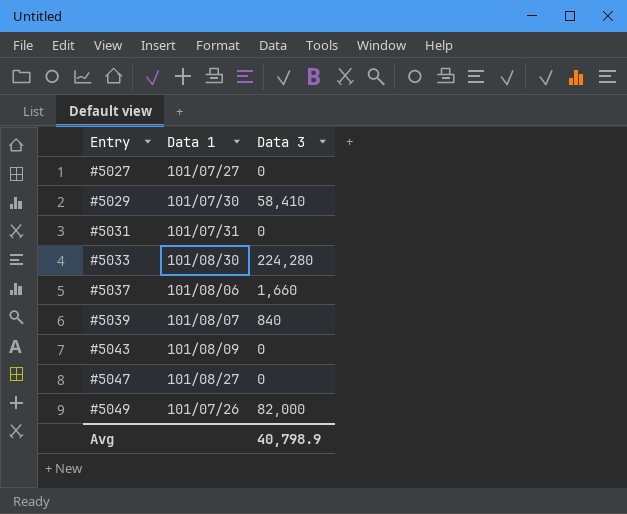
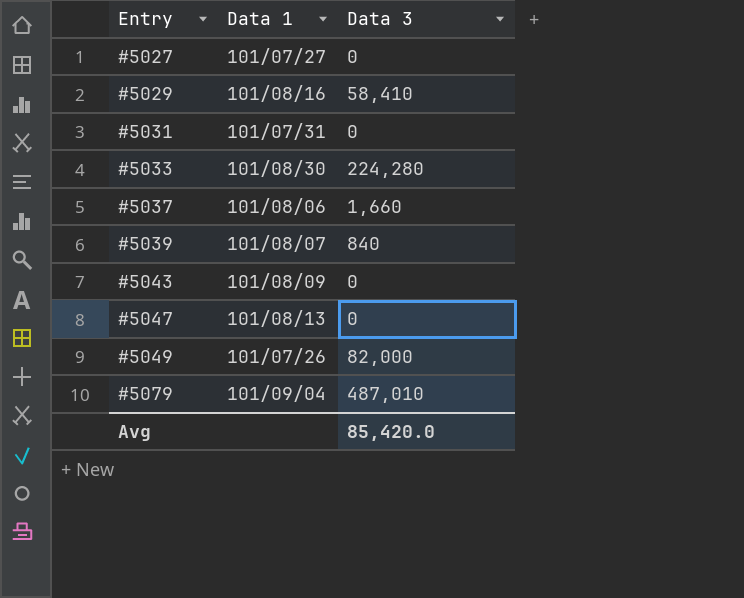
#5029 | Data 1: 101/07/30 -> 101/08/16
#5047 | Data 1: 101/08/27 -> 101/08/13
row #5079: none -> 101/09/04 | 487,010
Avg | Data 3: 40,798.9 -> 85,420.0

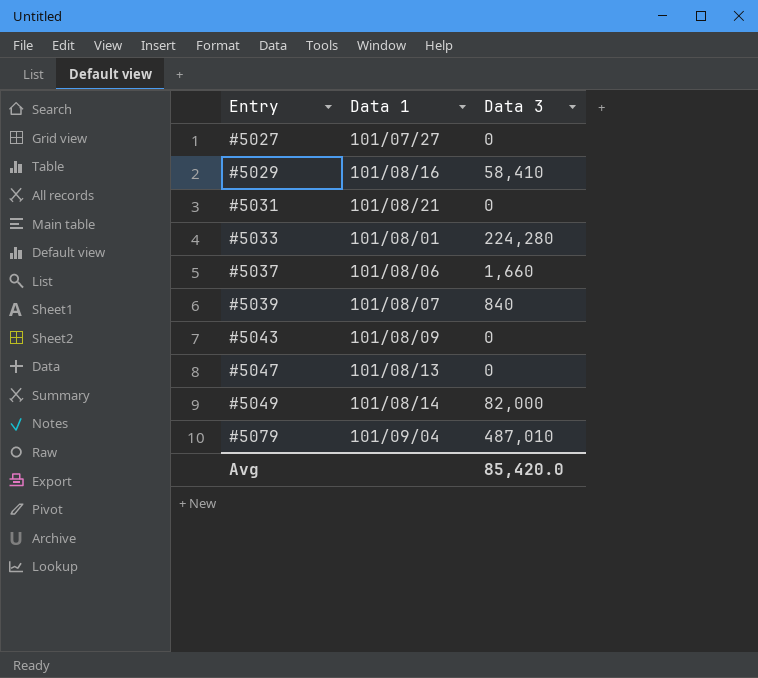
#5031 | Data 1: 101/07/31 -> 101/08/21
#5033 | Data 1: 101/08/30 -> 101/08/01
#5049 | Data 1: 101/07/26 -> 101/08/14

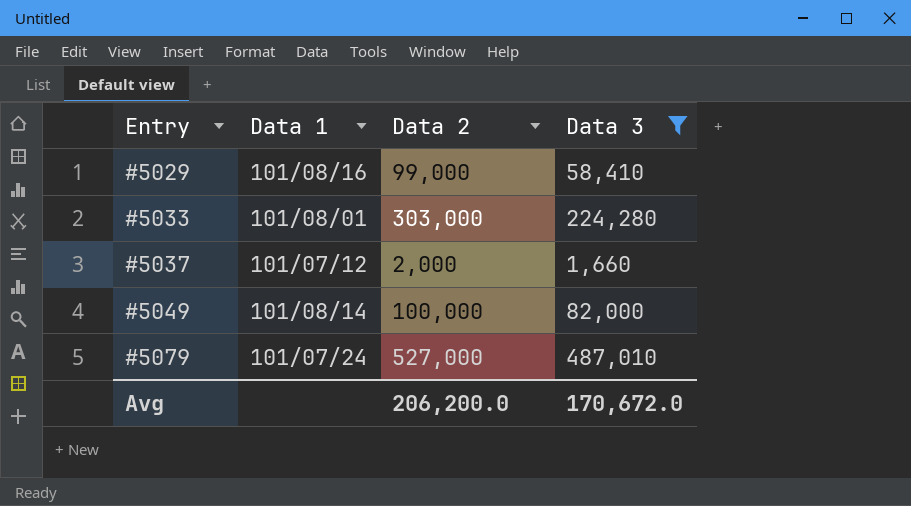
filter: none -> Data 3 >= 1,660
column Data 2 | position: none -> 3
#5037 | Data 1: 101/08/06 -> 101/07/12
#5079 | Data 1: 101/09/04 -> 101/07/24
Avg | Data 3: 85,420.0 -> 170,672.0

